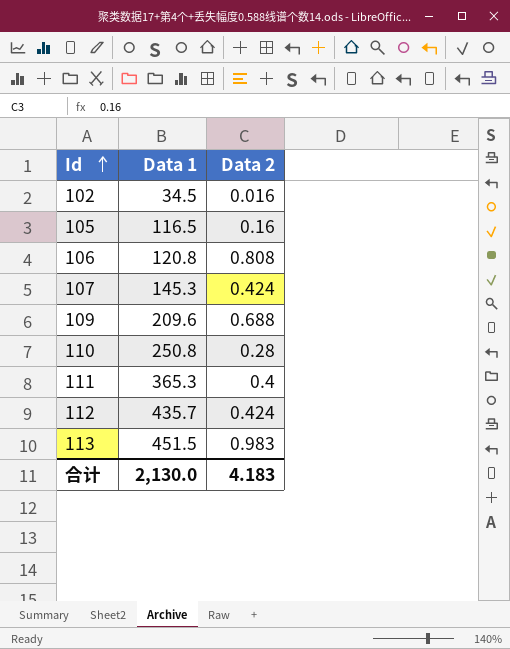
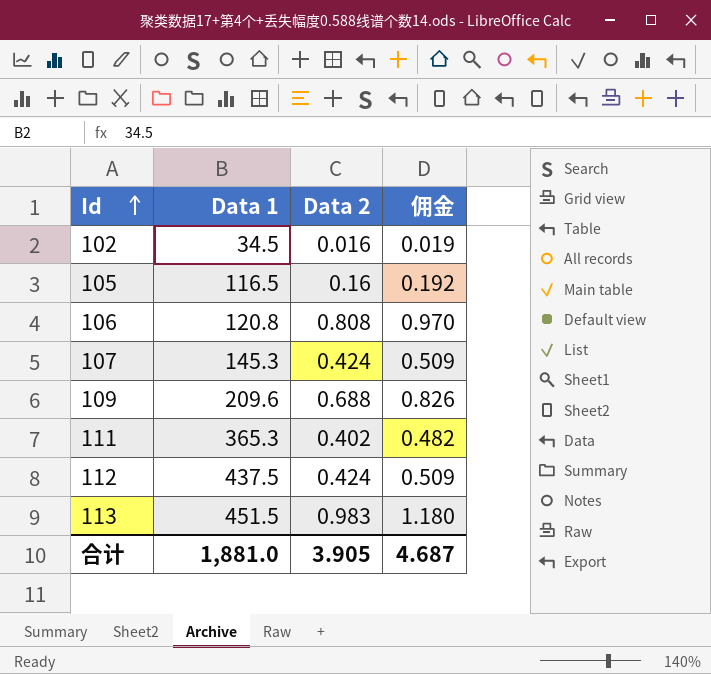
column 佣金 | formula: none -> [Data 2] * 1.2
row 110: 250.8 | 0.28 -> none
111 | Data 2: 0.4 -> 0.402
112 | Data 1: 435.7 -> 437.5
合计 | Data 1: 2,130.0 -> 1,881.0
合计 | Data 2: 4.183 -> 3.905

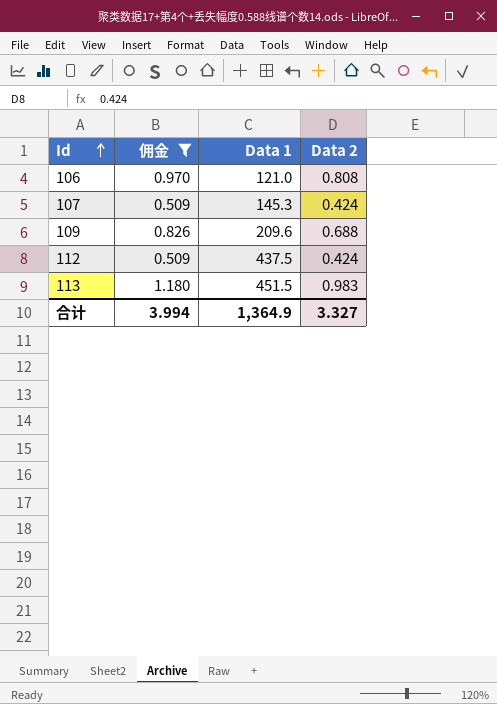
filter: none -> 佣金 >= 0.509
column 佣金 | position: 4 -> 2
106 | Data 1: 120.8 -> 121.0
合计 | 佣金: 4.687 -> 3.994
合计 | Data 1: 1,881.0 -> 1,364.9
合计 | Data 2: 3.905 -> 3.327

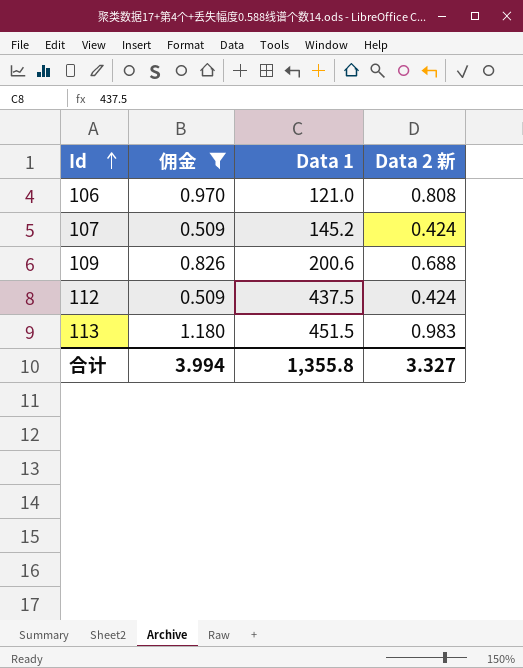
column name: Data 2 -> Data 2 新
107 | Data 1: 145.3 -> 145.2
109 | Data 1: 209.6 -> 200.6
合计 | Data 1: 1,364.9 -> 1,355.8

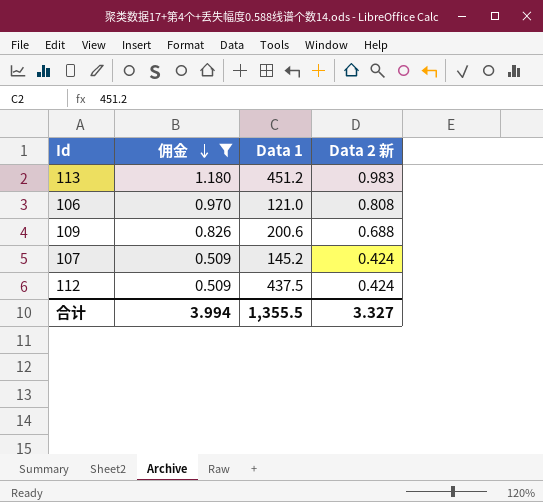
row order: Id ascending -> 佣金 descending
113 | Data 1: 451.5 -> 451.2
合计 | Data 1: 1,355.8 -> 1,355.5

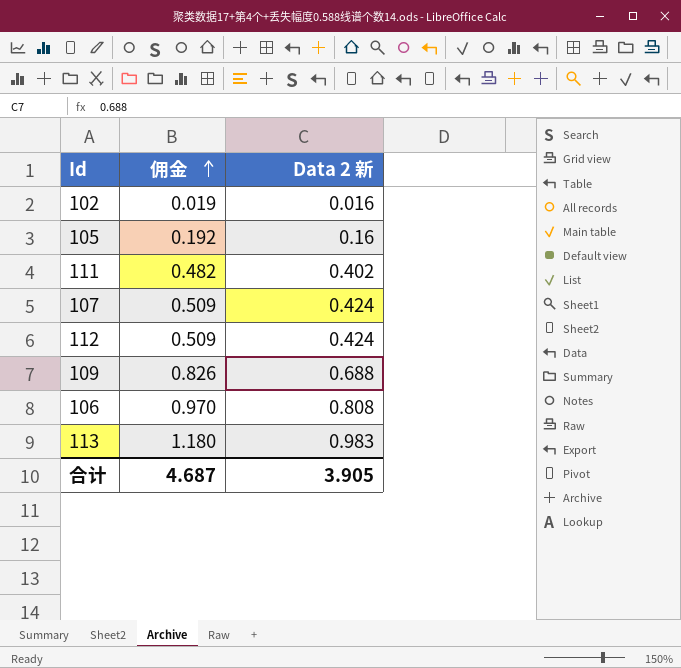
filter: 佣金 >= 0.509 -> none
row order: 佣金 descending -> 佣金 ascending
column Data 1 | position: 3 -> none
合计 | 佣金: 3.994 -> 4.687
合计 | Data 2 新: 3.327 -> 3.905

